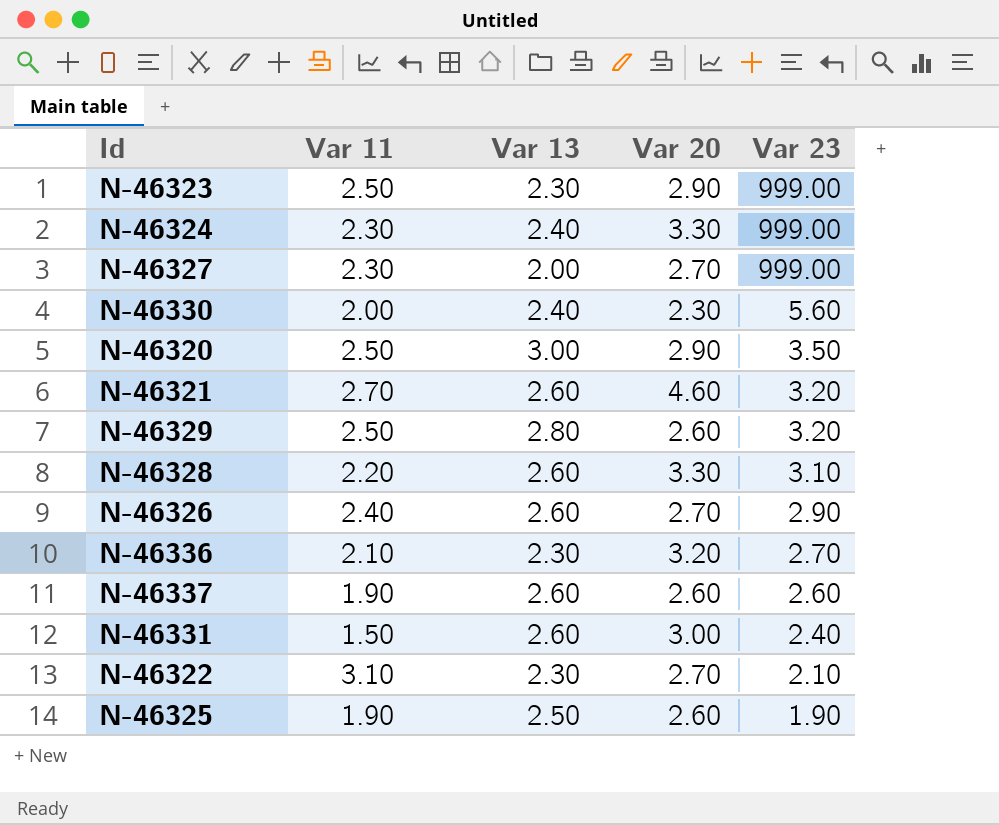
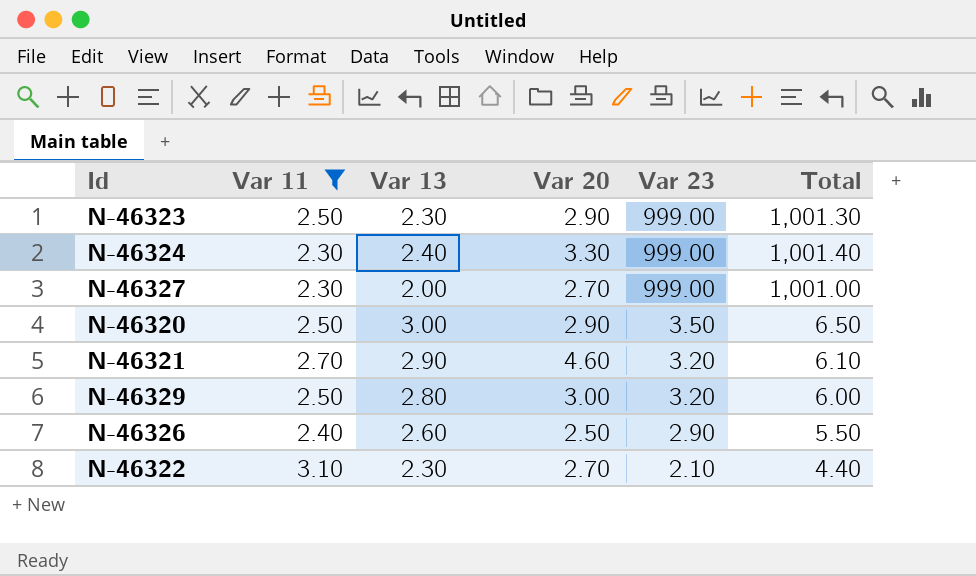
filter: none -> Var 11 >= 2.30
column Total | formula: none -> [Var 13] + [Var 23]
N-46321 | Var 13: 2.60 -> 2.90
N-46329 | Var 20: 2.60 -> 3.00
N-46326 | Var 20: 2.70 -> 2.50

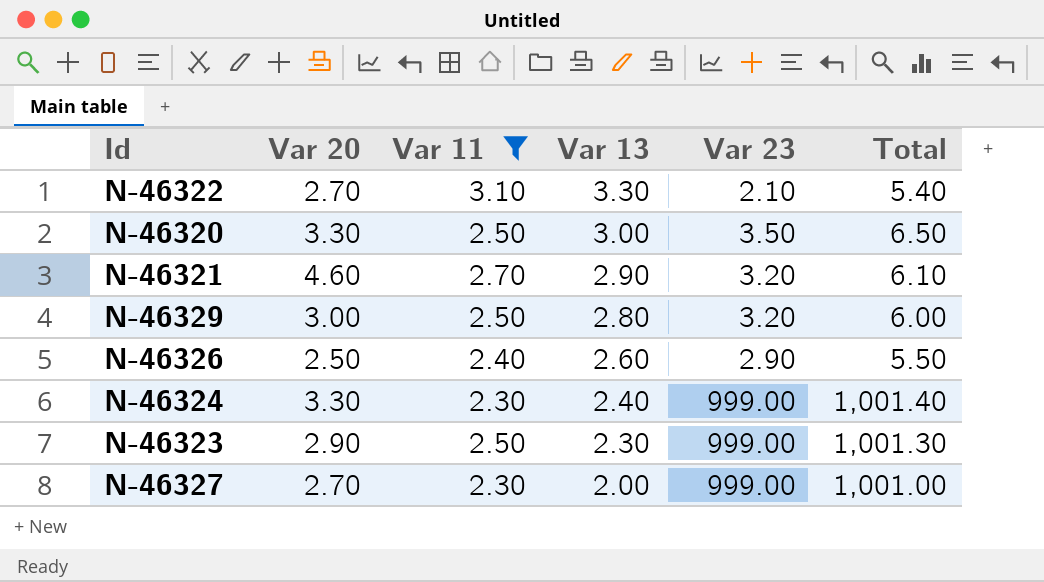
row order: Var 23 descending -> Var 13 descending
column Var 20 | position: 4 -> 2
N-46322 | Var 13: 2.30 -> 3.30
N-46322 | Total: 4.40 -> 5.40
N-46320 | Var 20: 2.90 -> 3.30

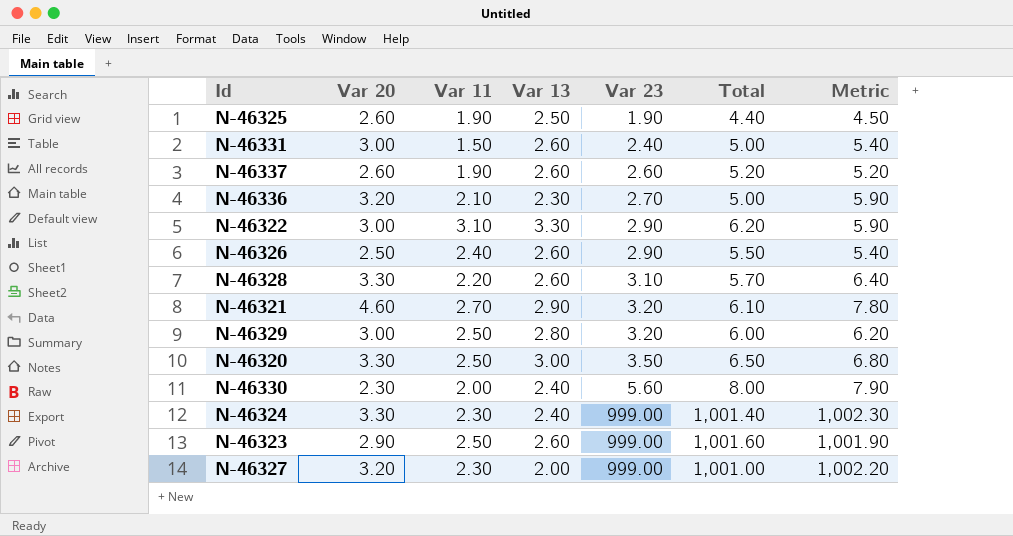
filter: Var 11 >= 2.30 -> none
row order: Var 13 descending -> Var 23 ascending
column Metric | formula: none -> [Var 20] + [Var 23]
N-46322 | Var 20: 2.70 -> 3.00
N-46322 | Var 23: 2.10 -> 2.90
N-46322 | Total: 5.40 -> 6.20
N-46323 | Var 13: 2.30 -> 2.60
N-46323 | Total: 1,001.30 -> 1,001.60
N-46327 | Var 20: 2.70 -> 3.20

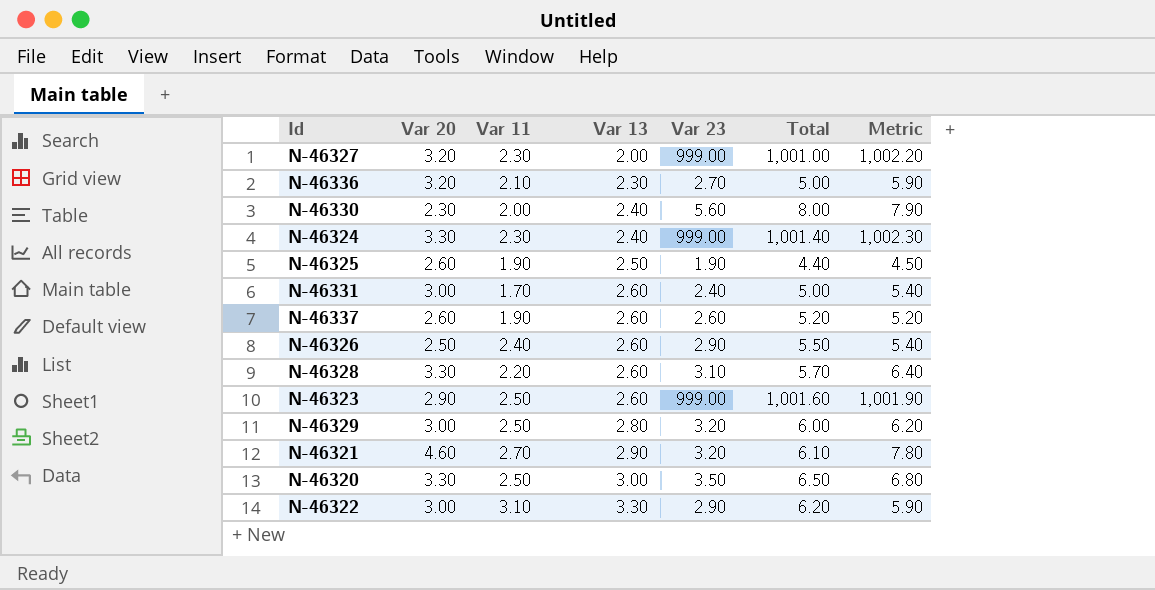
row order: Var 23 ascending -> Var 13 ascending
N-46331 | Var 11: 1.50 -> 1.70

